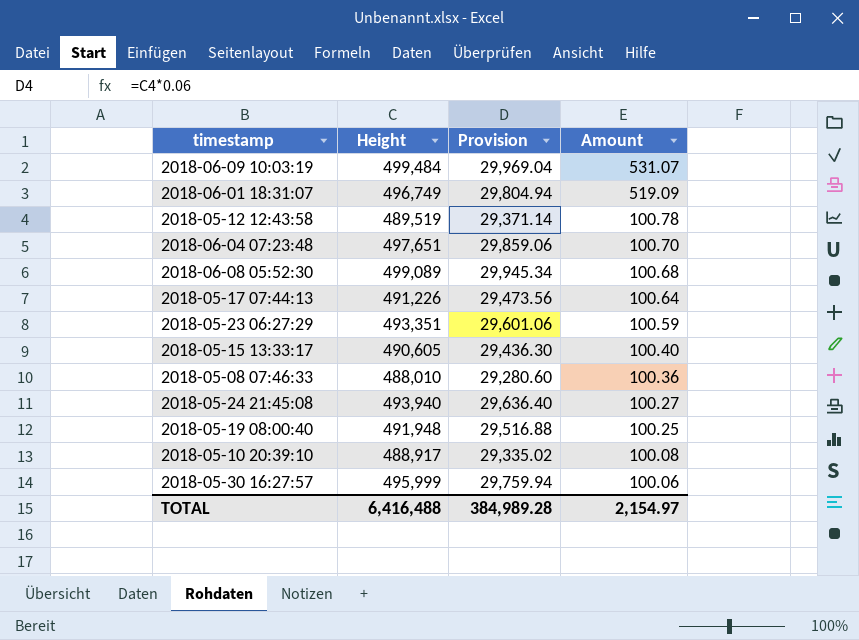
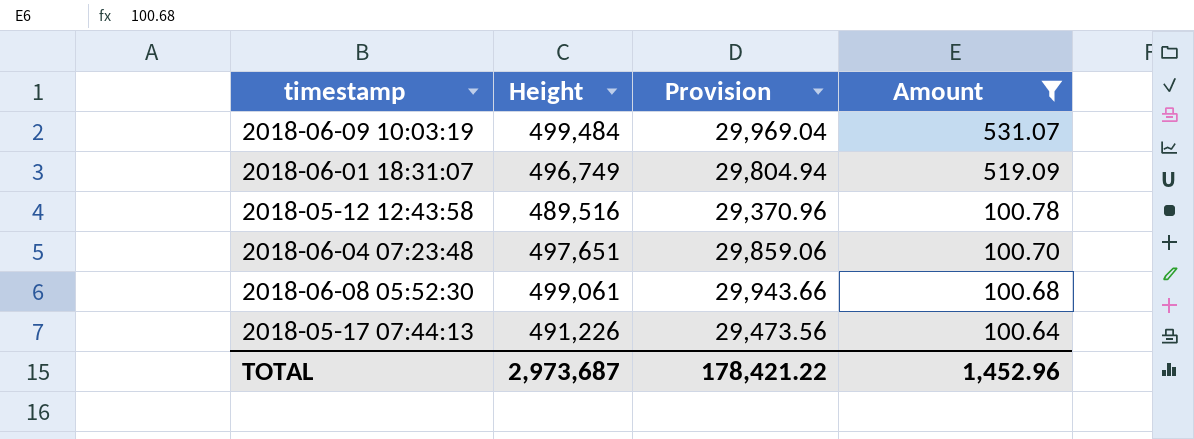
filter: none -> Amount >= 100.64
2018-05-12 12:43:58 | Height: 489,519 -> 489,516
2018-05-12 12:43:58 | Provision: 29,371.14 -> 29,370.96
2018-06-08 05:52:30 | Height: 499,089 -> 499,061
2018-06-08 05:52:30 | Provision: 29,945.34 -> 29,943.66
TOTAL | Height: 6,416,488 -> 2,973,687
TOTAL | Provision: 384,989.28 -> 178,421.22
TOTAL | Amount: 2,154.97 -> 1,452.96

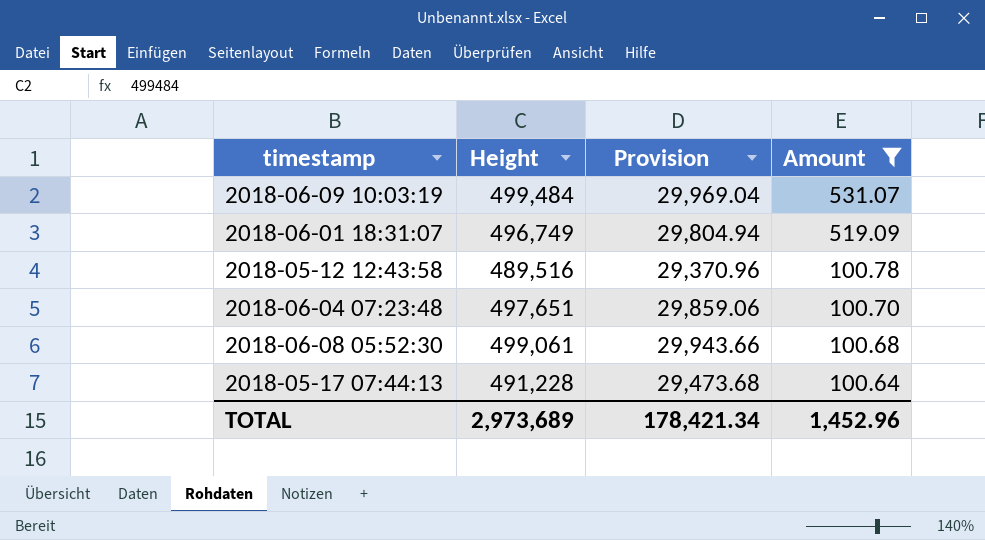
2018-05-17 07:44:13 | Height: 491,226 -> 491,228
2018-05-17 07:44:13 | Provision: 29,473.56 -> 29,473.68
TOTAL | Height: 2,973,687 -> 2,973,689
TOTAL | Provision: 178,421.22 -> 178,421.34

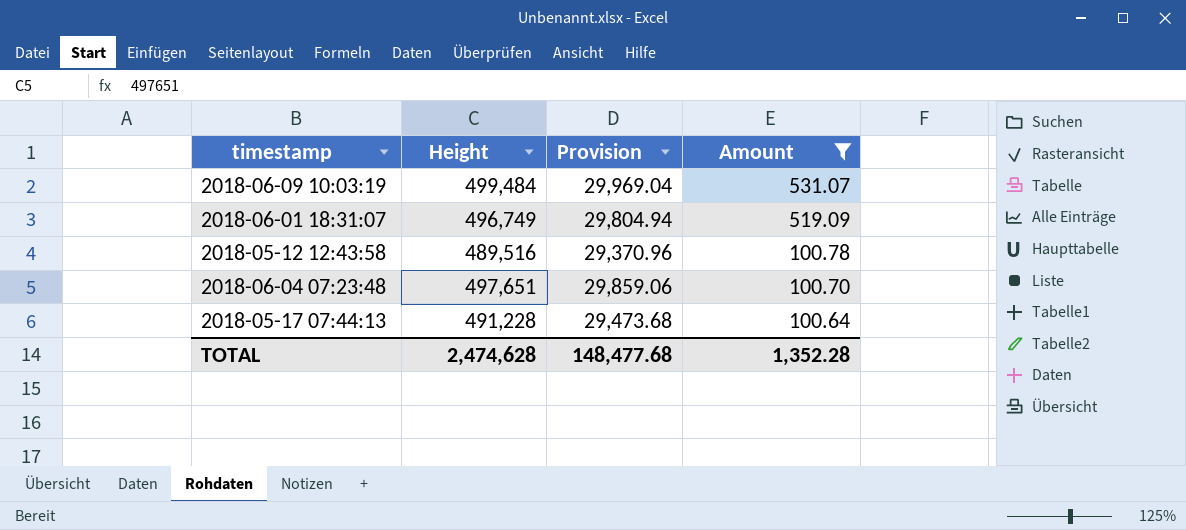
row 2018-06-08 05:52:30: 499,061 | 29,943.66 | 100.68 -> none
TOTAL | Height: 2,973,689 -> 2,474,628
TOTAL | Provision: 178,421.34 -> 148,477.68
TOTAL | Amount: 1,452.96 -> 1,352.28

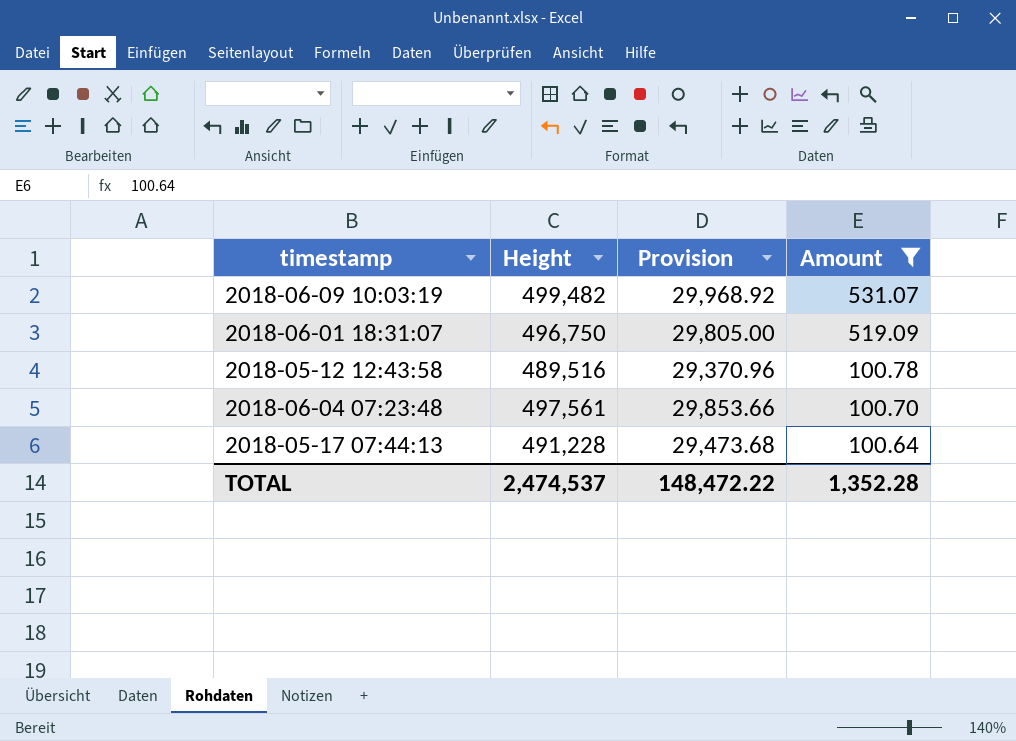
2018-06-09 10:03:19 | Height: 499,484 -> 499,482
2018-06-09 10:03:19 | Provision: 29,969.04 -> 29,968.92
2018-06-01 18:31:07 | Height: 496,749 -> 496,750
2018-06-01 18:31:07 | Provision: 29,804.94 -> 29,805.00
2018-06-04 07:23:48 | Height: 497,651 -> 497,561
2018-06-04 07:23:48 | Provision: 29,859.06 -> 29,853.66
TOTAL | Height: 2,474,628 -> 2,474,537
TOTAL | Provision: 148,477.68 -> 148,472.22

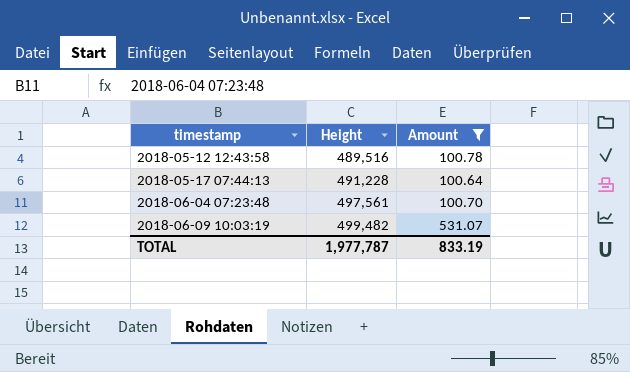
row order: Amount descending -> timestamp ascending
column Provision | formula: [Height] * 0.06 -> none
row 2018-06-01 18:31:07: 496,750 | 29,805.00 | 519.09 -> none
TOTAL | Height: 2,474,537 -> 1,977,787
TOTAL | Amount: 1,352.28 -> 833.19

